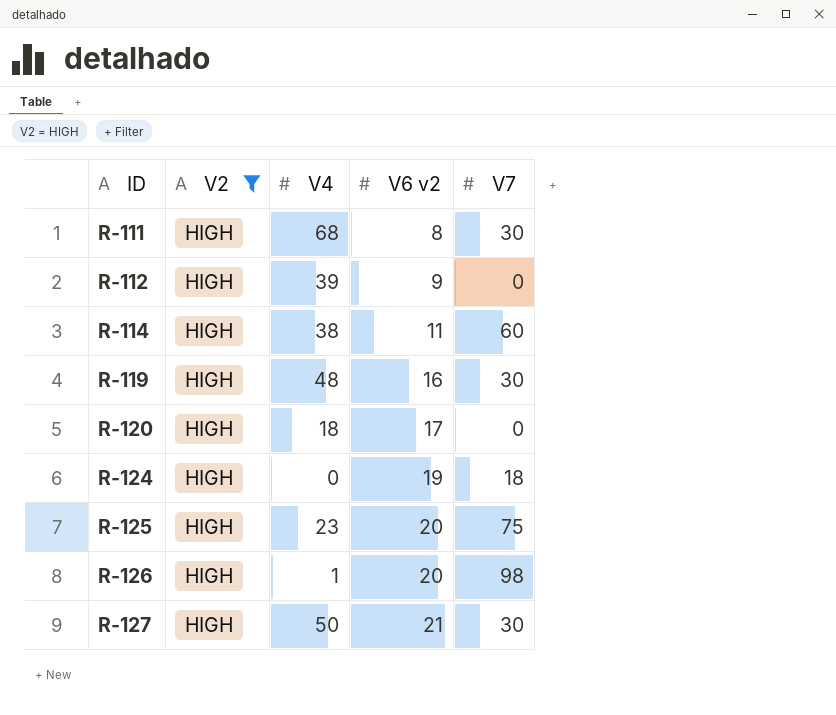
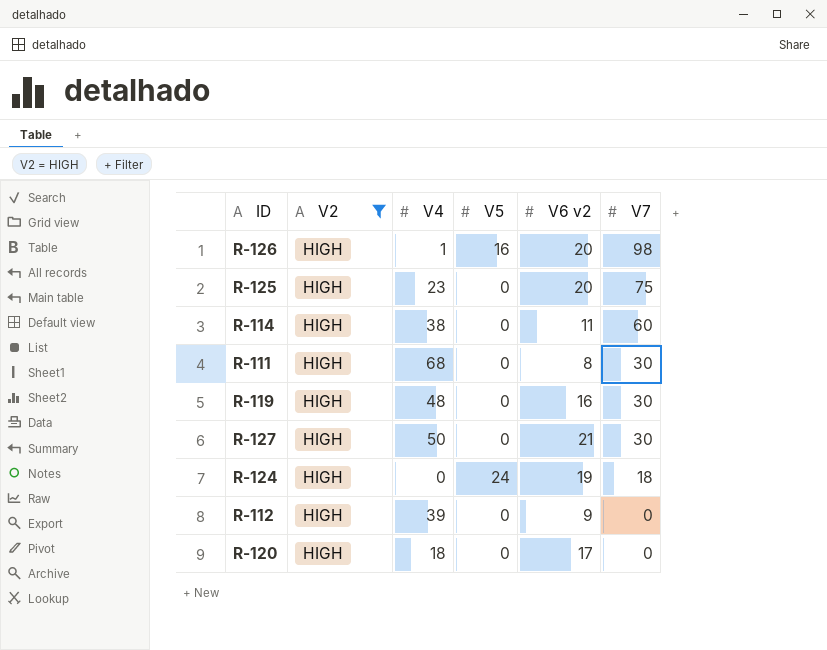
row order: ID ascending -> V7 descending
column V5 | position: none -> 4

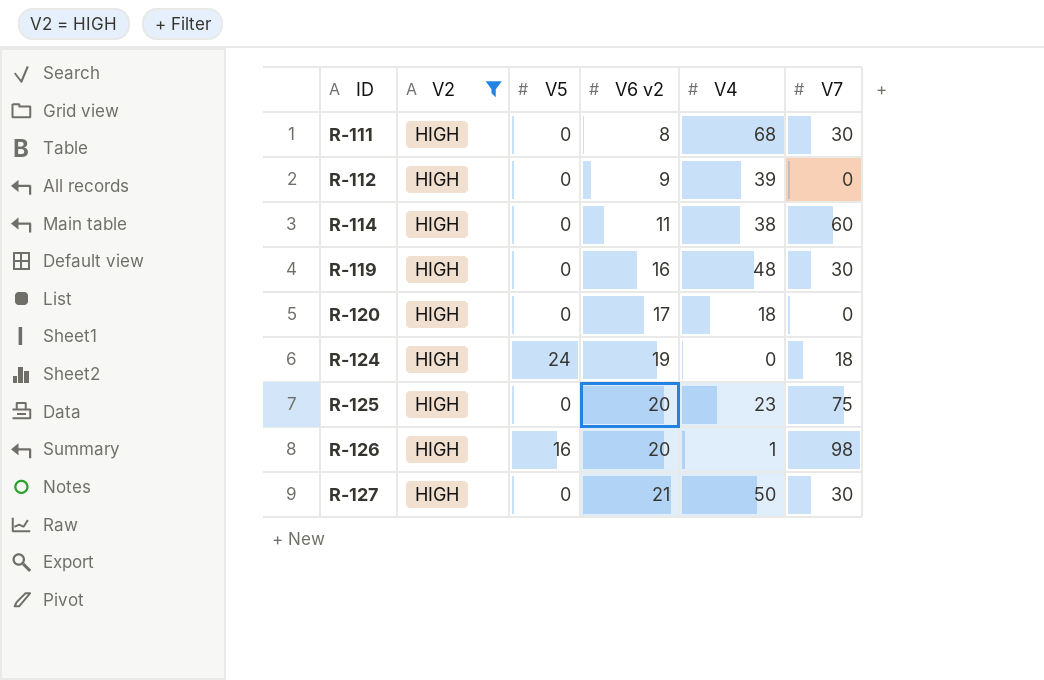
row order: V7 descending -> ID ascending
column V4 | position: 3 -> 5

